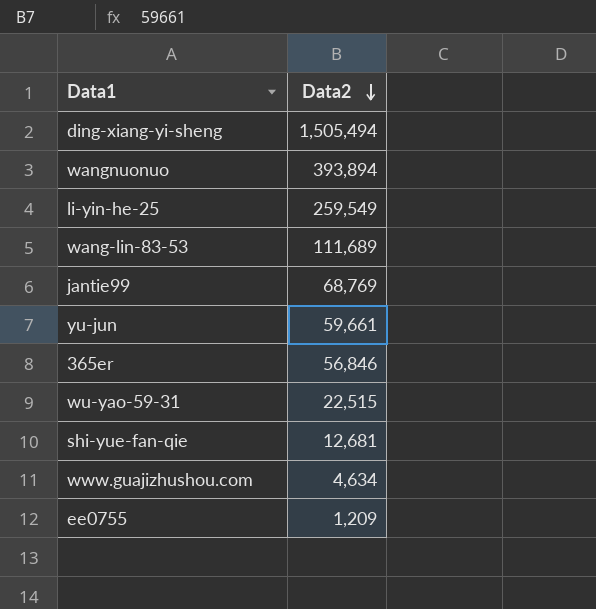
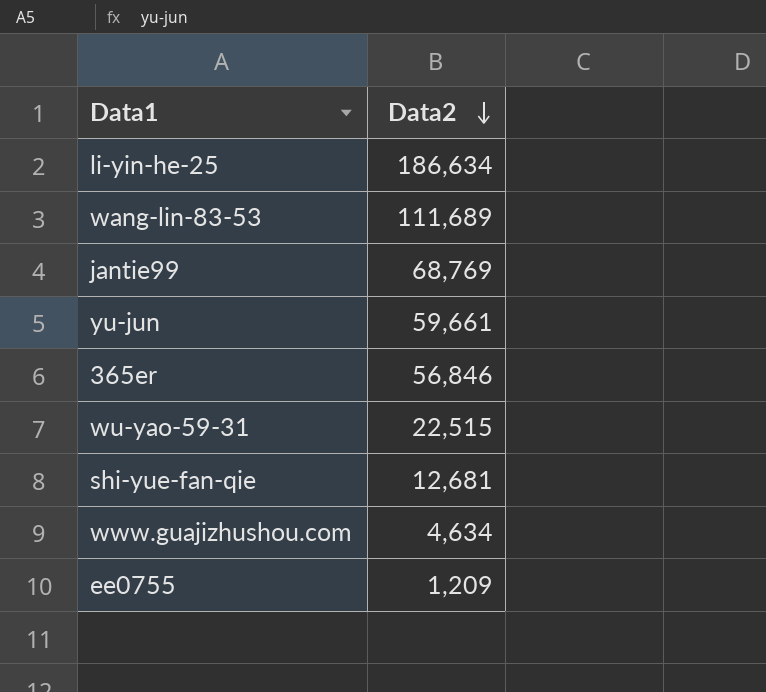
row ding-xiang-yi-sheng: 1,505,494 -> none
row wangnuonuo: 393,894 -> none
li-yin-he-25 | Data2: 259,549 -> 186,634

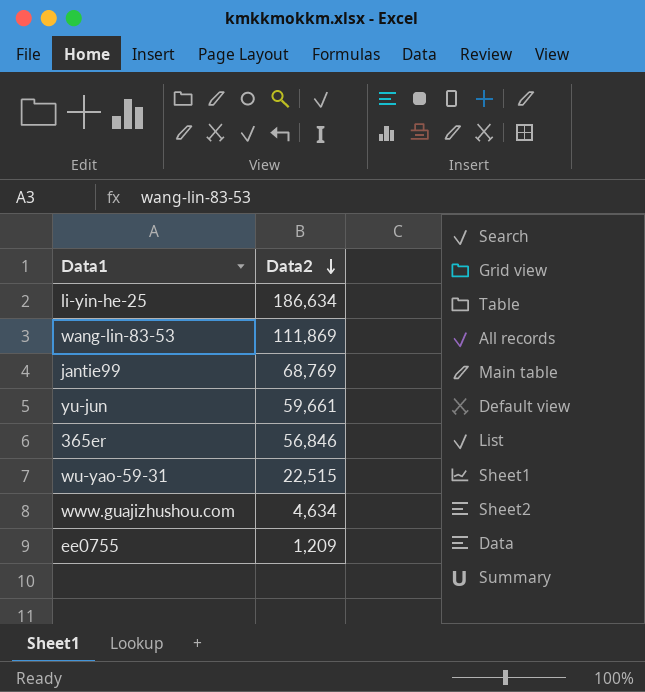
row shi-yue-fan-qie: 12,681 -> none
wang-lin-83-53 | Data2: 111,689 -> 111,869

